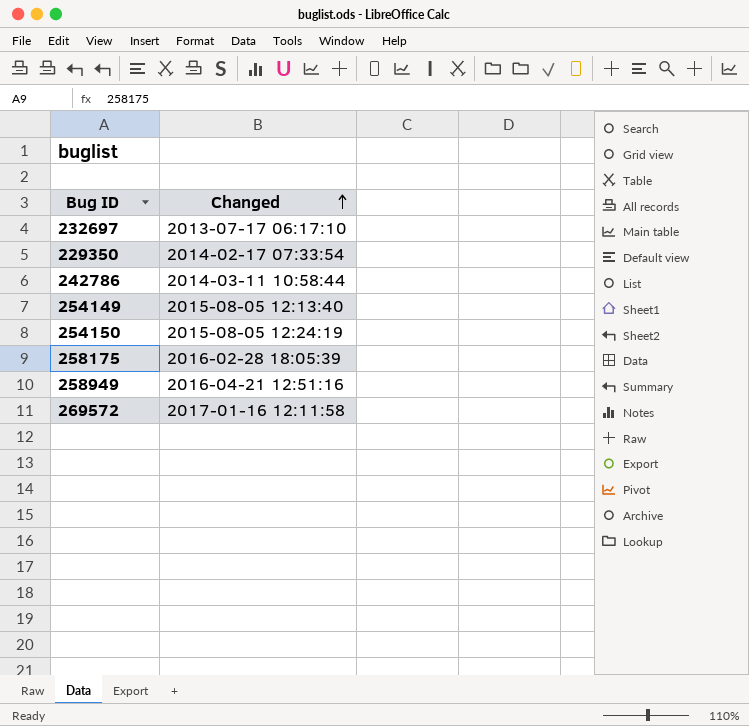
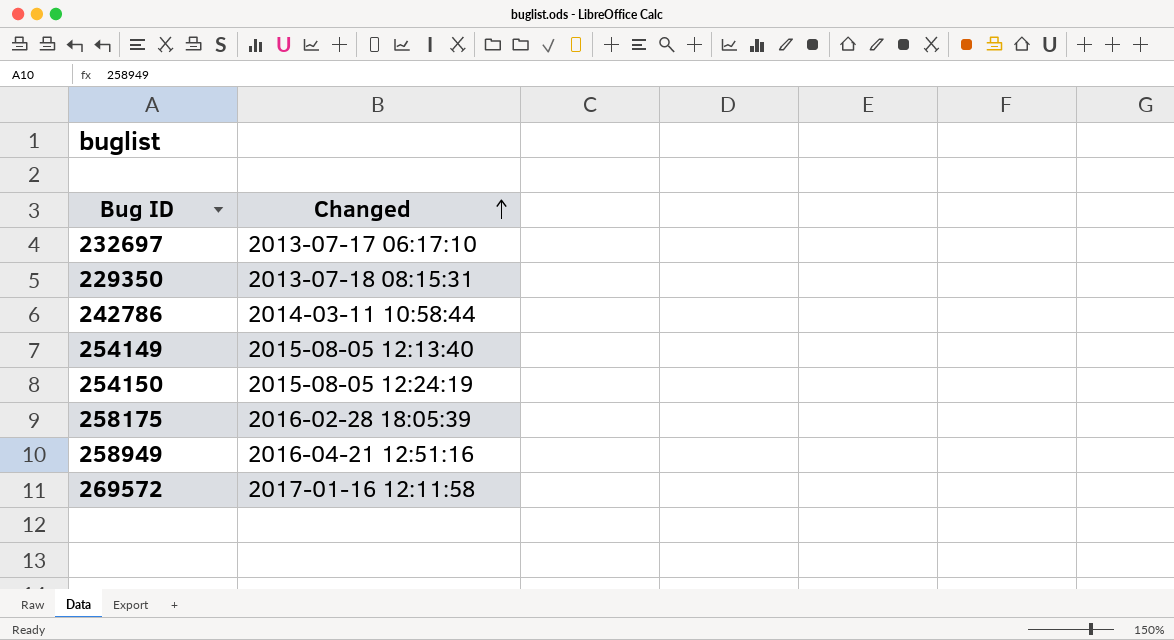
229350 | Changed: 2014-02-17 07:33:54 -> 2013-07-18 08:15:31

